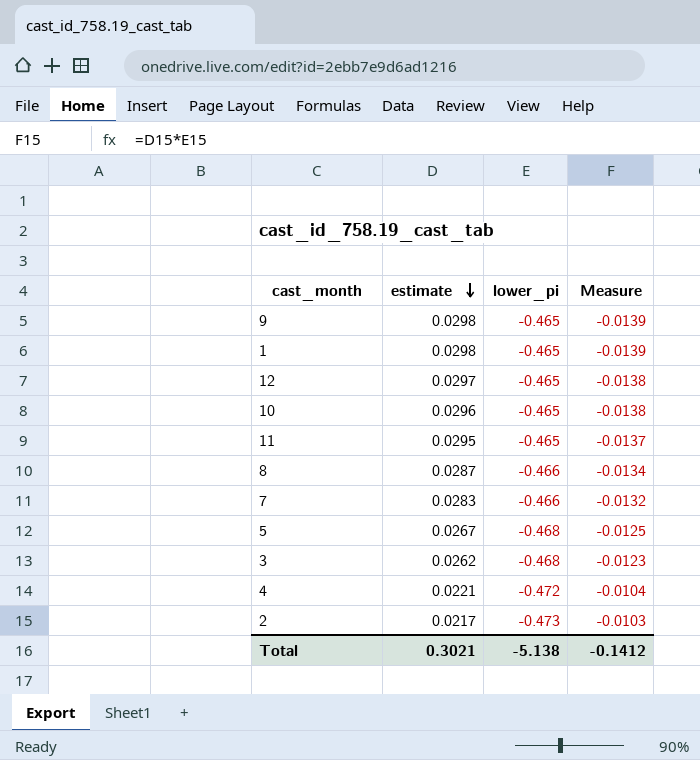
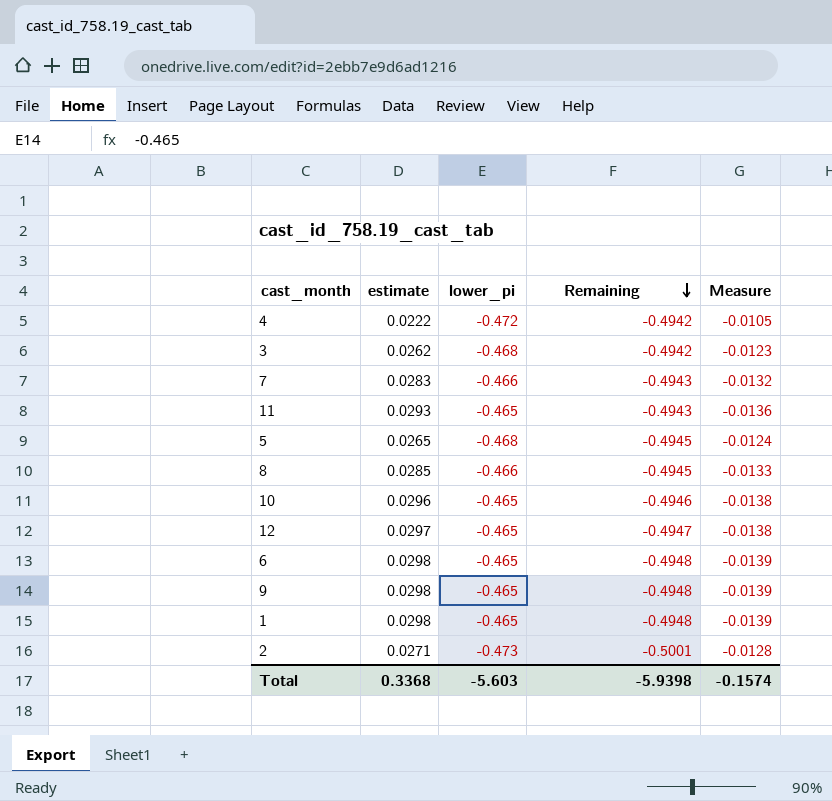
row order: estimate descending -> Remaining descending
column Remaining | formula: none -> [lower_pi] - [estimate]
4 | estimate: 0.0221 -> 0.0222
4 | Measure: -0.0104 -> -0.0105
11 | estimate: 0.0295 -> 0.0293
11 | Measure: -0.0137 -> -0.0136
5 | estimate: 0.0267 -> 0.0265
5 | Measure: -0.0125 -> -0.0124
8 | estimate: 0.0287 -> 0.0285
8 | Measure: -0.0134 -> -0.0133
row 6: none -> 0.0298 | -0.465 | -0.4948 | -0.0139
2 | estimate: 0.0217 -> 0.0271
2 | Measure: -0.0103 -> -0.0128
Total | estimate: 0.3021 -> 0.3368
Total | lower_pi: -5.138 -> -5.603
Total | Measure: -0.1412 -> -0.1574

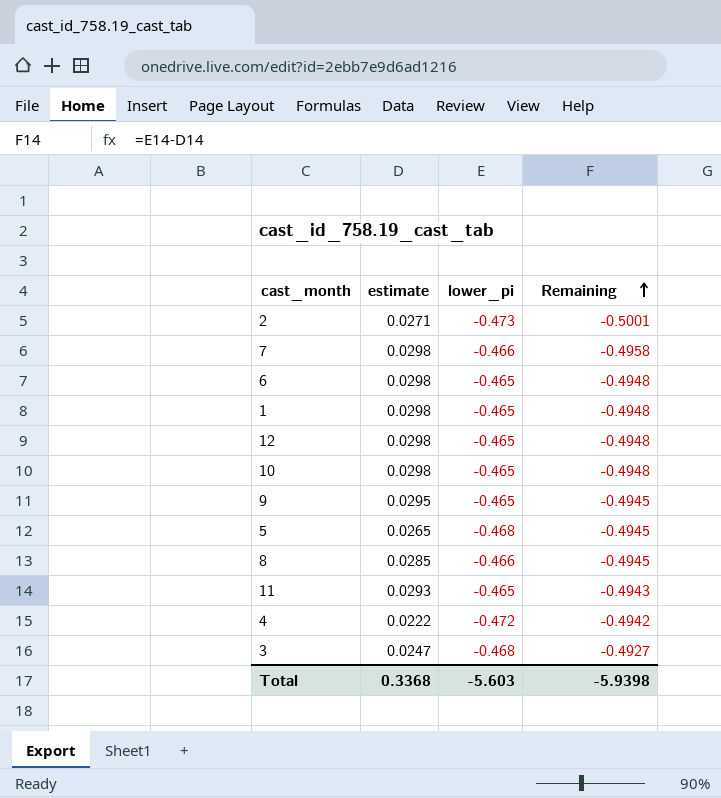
row order: Remaining descending -> Remaining ascending
column Measure | formula: [estimate] * [lower_pi] -> none
7 | estimate: 0.0283 -> 0.0298
7 | Remaining: -0.4943 -> -0.4958
12 | estimate: 0.0297 -> 0.0298
12 | Remaining: -0.4947 -> -0.4948
10 | estimate: 0.0296 -> 0.0298
10 | Remaining: -0.4946 -> -0.4948
9 | estimate: 0.0298 -> 0.0295
9 | Remaining: -0.4948 -> -0.4945
3 | estimate: 0.0262 -> 0.0247
3 | Remaining: -0.4942 -> -0.4927

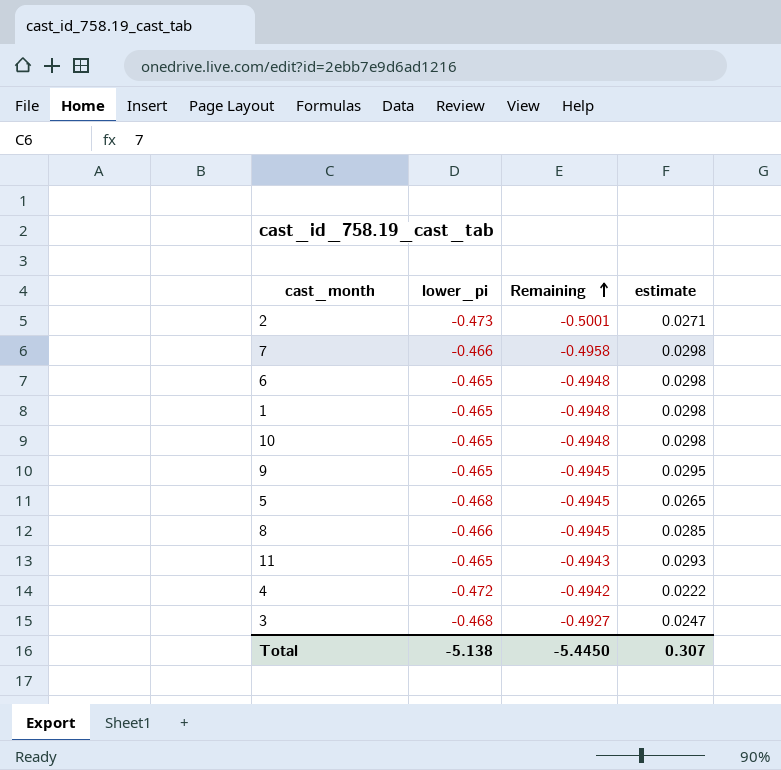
column estimate | position: 2 -> 4
row 12: 0.0298 | -0.465 | -0.4948 -> none
Total | lower_pi: -5.603 -> -5.138
Total | Remaining: -5.9398 -> -5.4450
Total | estimate: 0.3368 -> 0.307

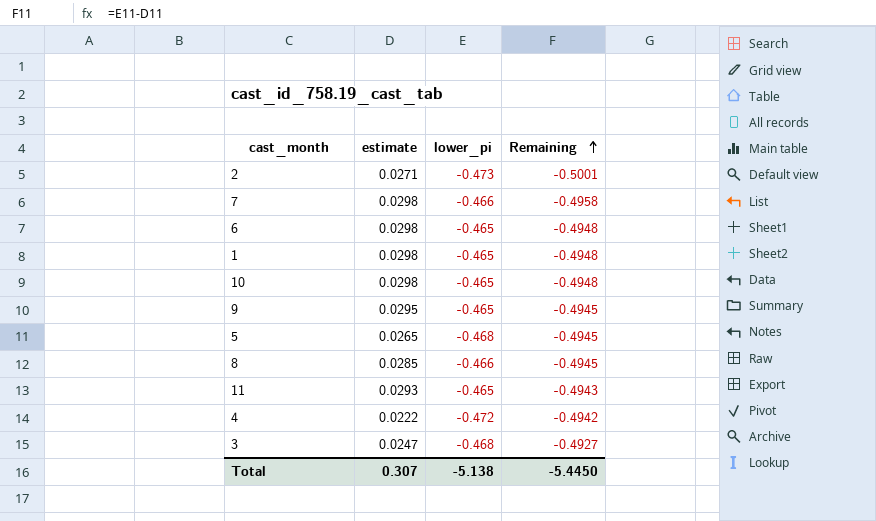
column estimate | position: 4 -> 2

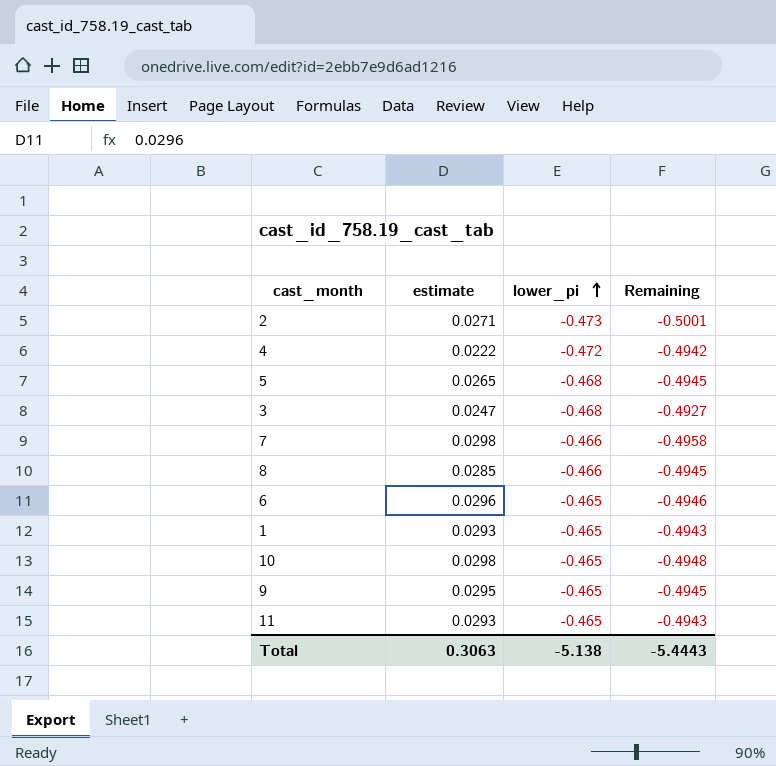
row order: Remaining ascending -> lower_pi ascending
6 | estimate: 0.0298 -> 0.0296
6 | Remaining: -0.4948 -> -0.4946
1 | estimate: 0.0298 -> 0.0293
1 | Remaining: -0.4948 -> -0.4943
Total | estimate: 0.307 -> 0.3063
Total | Remaining: -5.4450 -> -5.4443

